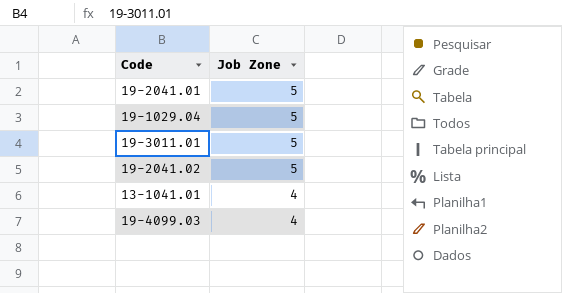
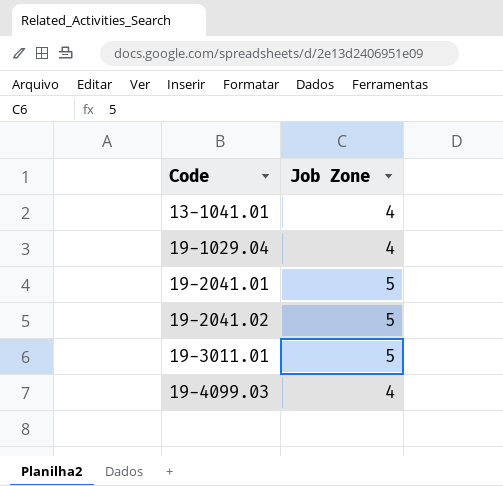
row order: Job Zone descending -> Code ascending
19-1029.04 | Job Zone: 5 -> 4

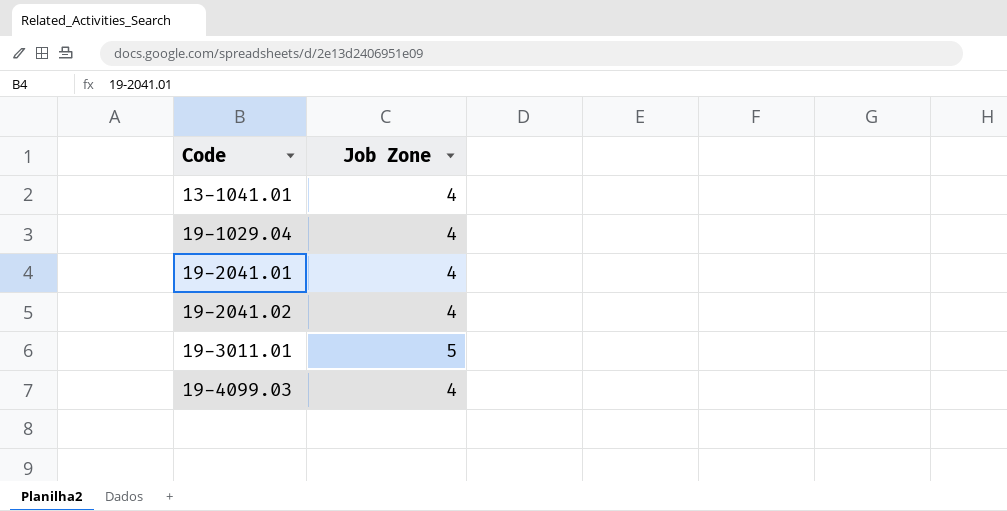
19-2041.01 | Job Zone: 5 -> 4
19-2041.02 | Job Zone: 5 -> 4

